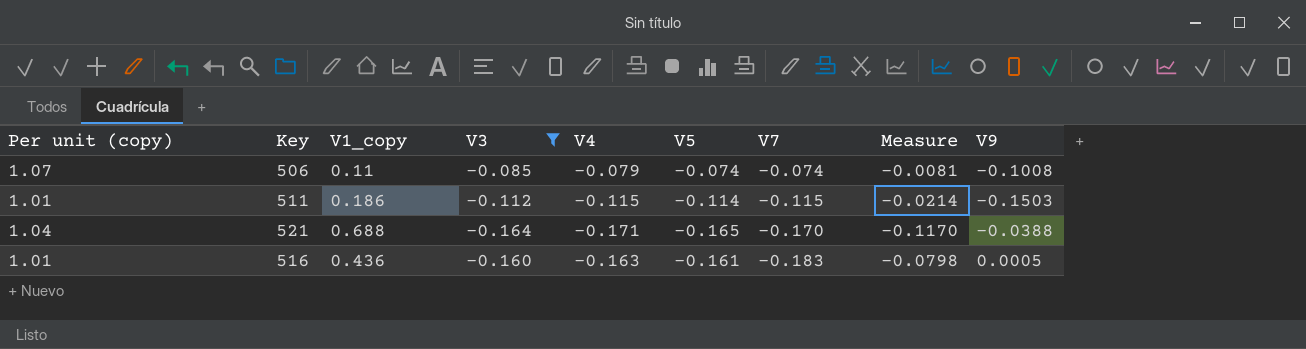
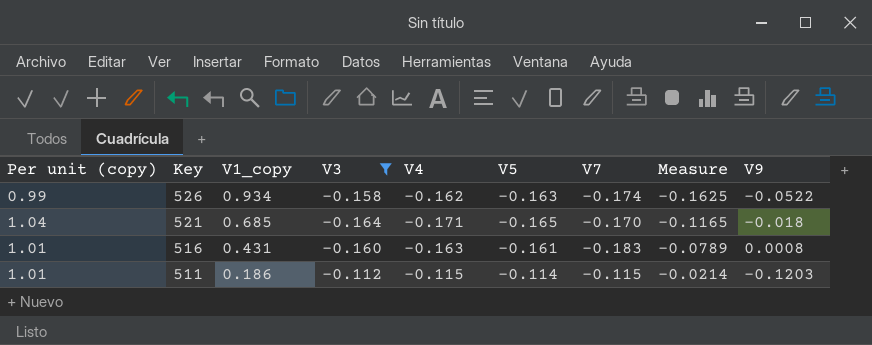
row order: V7 descending -> Key descending
row 506: 1.07 | 0.11 | -0.085 | -0.079 | -0.074 | -0.074 | -0.0081 | -0.1008 -> none
row 526: none -> 0.99 | 0.934 | -0.158 | -0.162 | -0.163 | -0.174 | -0.1625 | -0.0522
521 | V1_copy: 0.688 -> 0.685
521 | Measure: -0.1170 -> -0.1165
521 | V9: -0.0388 -> -0.018
516 | V1_copy: 0.436 -> 0.431
516 | Measure: -0.0798 -> -0.0789
516 | V9: 0.0005 -> 0.0008
511 | V9: -0.1503 -> -0.1203

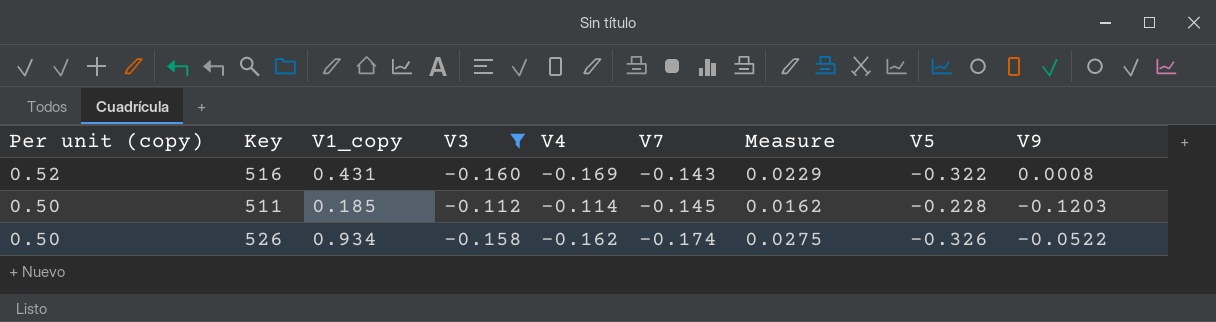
row order: Key descending -> Per unit (copy) descending
column Measure | formula: [V1_copy] * [V7] -> [V3] * [V7]
column V5 | position: 6 -> 8
row 521: 1.04 | 0.685 | -0.164 | -0.171 | -0.165 | -0.170 | -0.1165 | -0.018 -> none
516 | Per unit (copy): 1.01 -> 0.52
516 | V4: -0.163 -> -0.169
516 | V7: -0.183 -> -0.143
516 | V5: -0.161 -> -0.322
511 | Per unit (copy): 1.01 -> 0.50
511 | V1_copy: 0.186 -> 0.185
511 | V4: -0.115 -> -0.114
511 | V7: -0.115 -> -0.145
511 | V5: -0.114 -> -0.228
526 | Per unit (copy): 0.99 -> 0.50
526 | V5: -0.163 -> -0.326

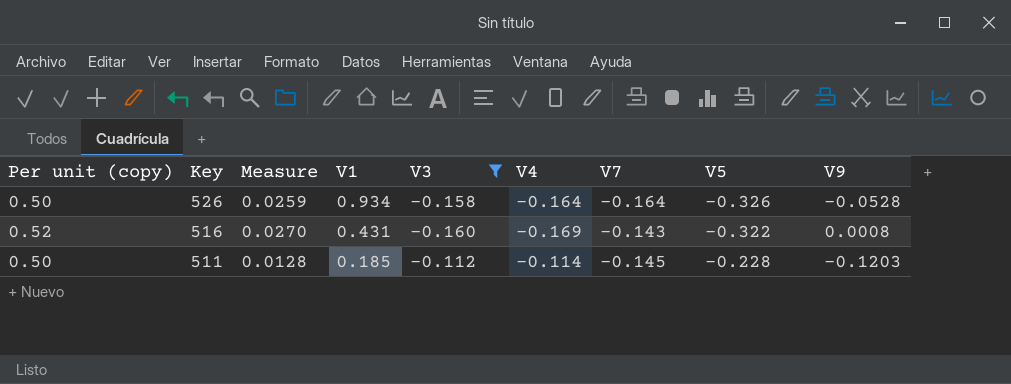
row order: Per unit (copy) descending -> Key descending
column Measure | formula: [V3] * [V7] -> [V3] * [V4]
column Measure | position: 7 -> 3
column name: V1_copy -> V1
526 | V4: -0.162 -> -0.164
526 | V7: -0.174 -> -0.164
526 | V9: -0.0522 -> -0.0528

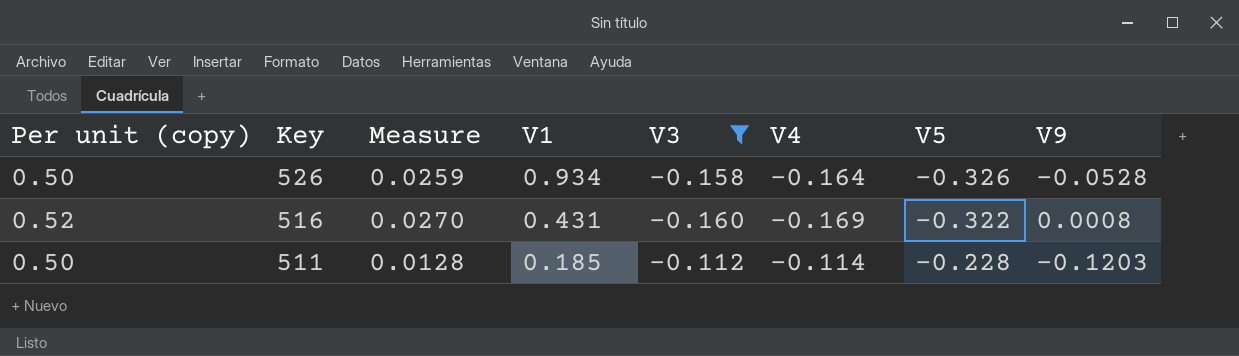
column V7 | position: 7 -> none

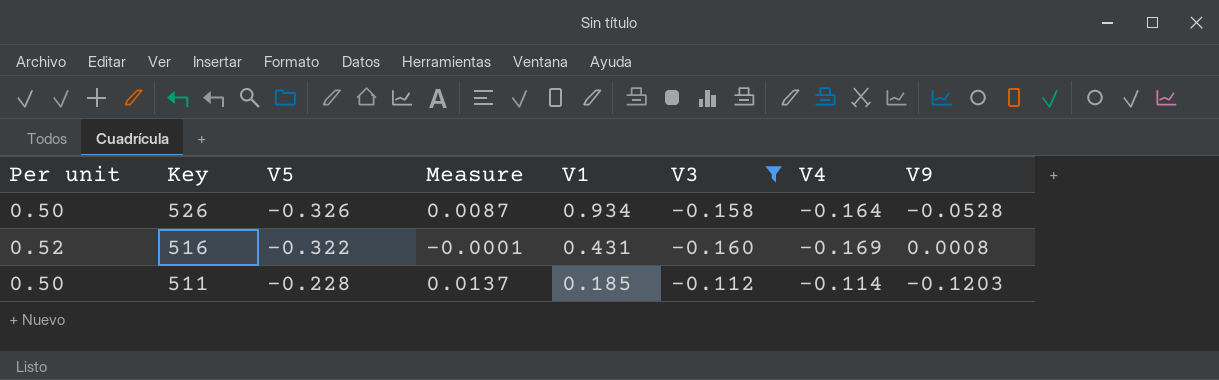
column name: Per unit (copy) -> Per unit
column V5 | position: 7 -> 3
column Measure | formula: [V3] * [V4] -> [V4] * [V9]

